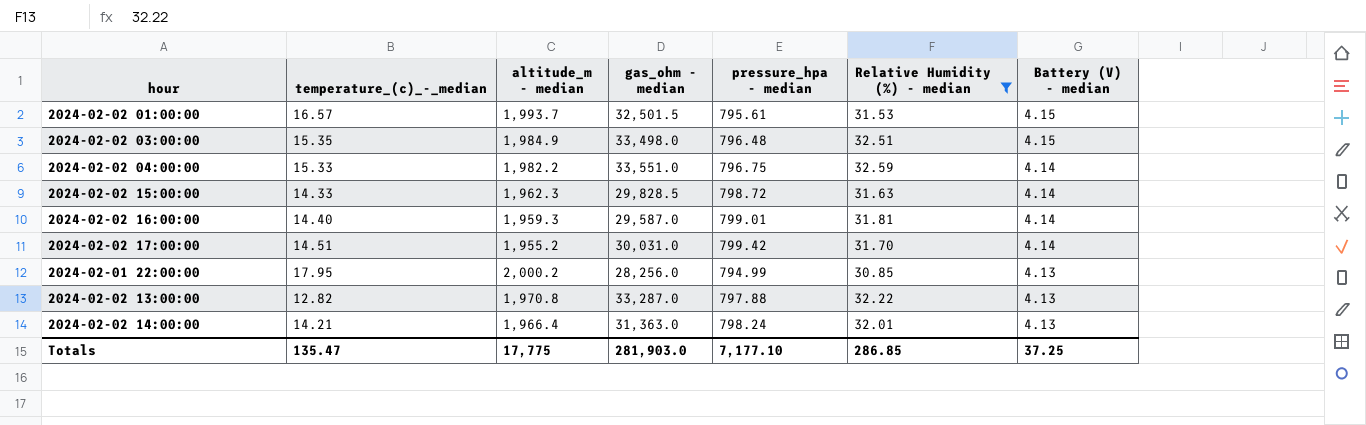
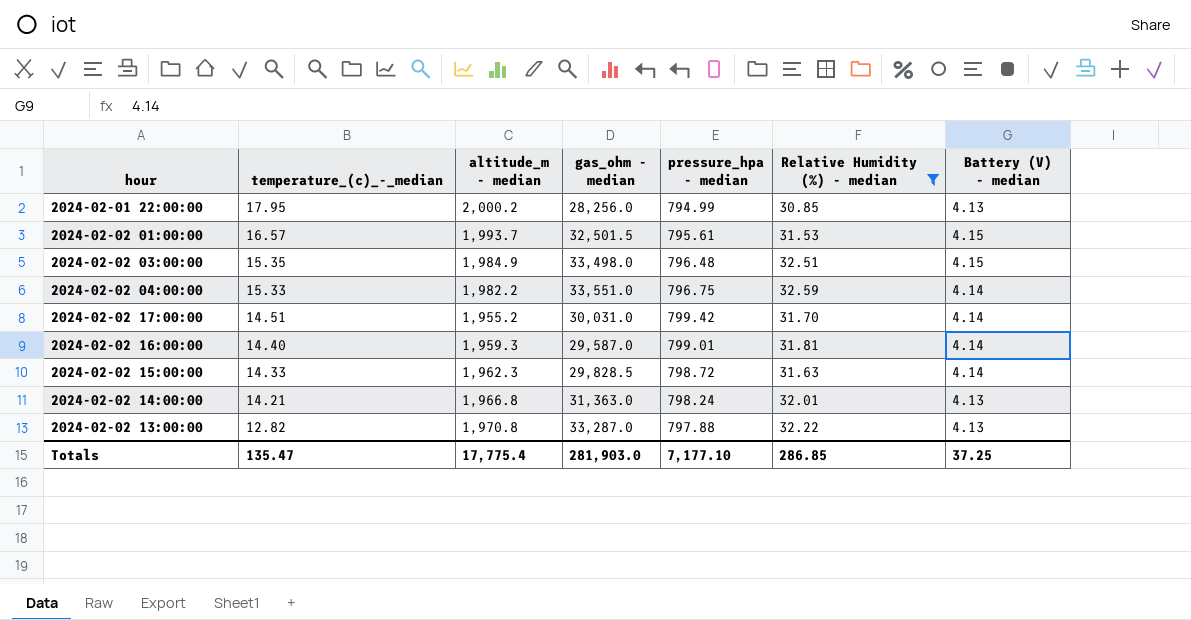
row order: Battery (V) - median descending -> temperature_(c)_-_median descending
2024-02-02 14:00:00 | altitude_m - median: 1,966.4 -> 1,966.8
Totals | altitude_m - median: 17,775 -> 17,775.4

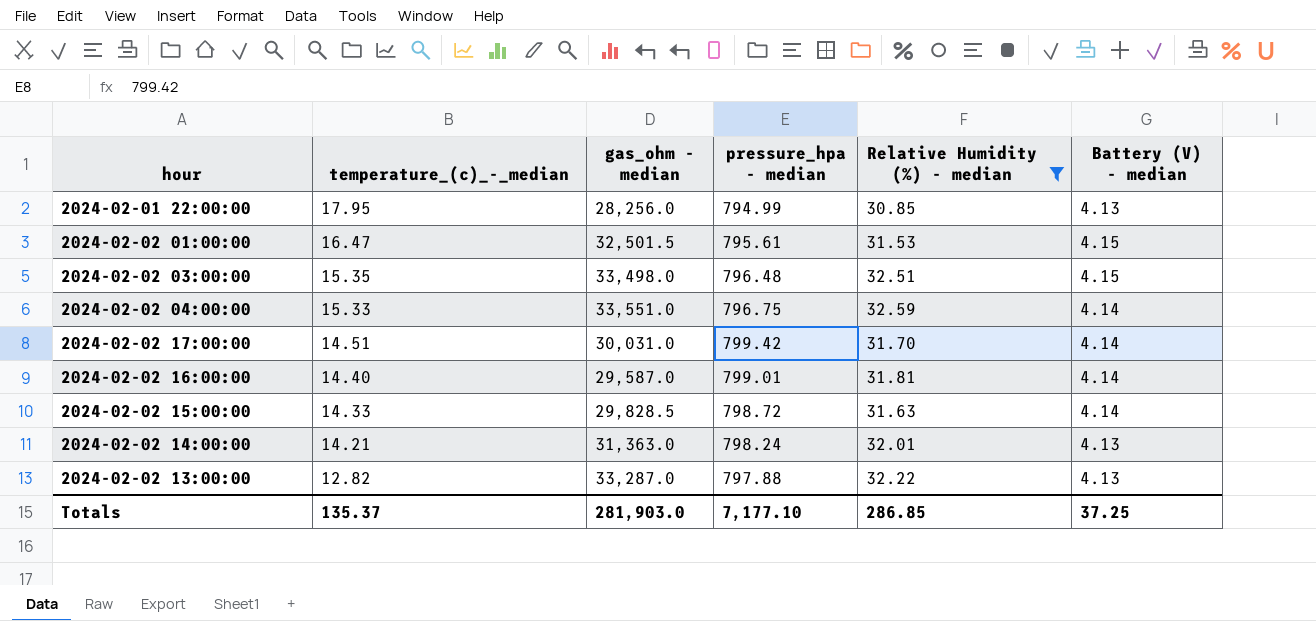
column altitude_m - median | position: 3 -> none
2024-02-02 01:00:00 | temperature_(c)_-_median: 16.57 -> 16.47
Totals | temperature_(c)_-_median: 135.47 -> 135.37

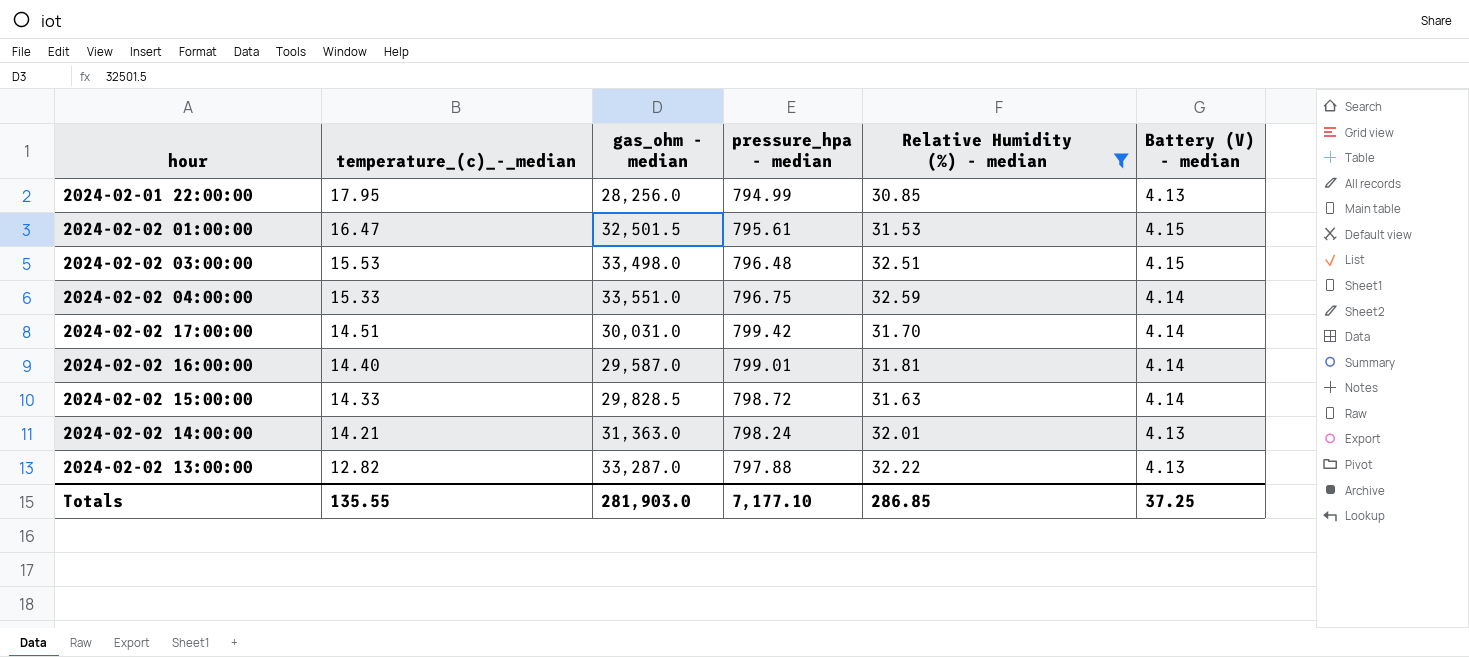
2024-02-02 03:00:00 | temperature_(c)_-_median: 15.35 -> 15.53
Totals | temperature_(c)_-_median: 135.37 -> 135.55

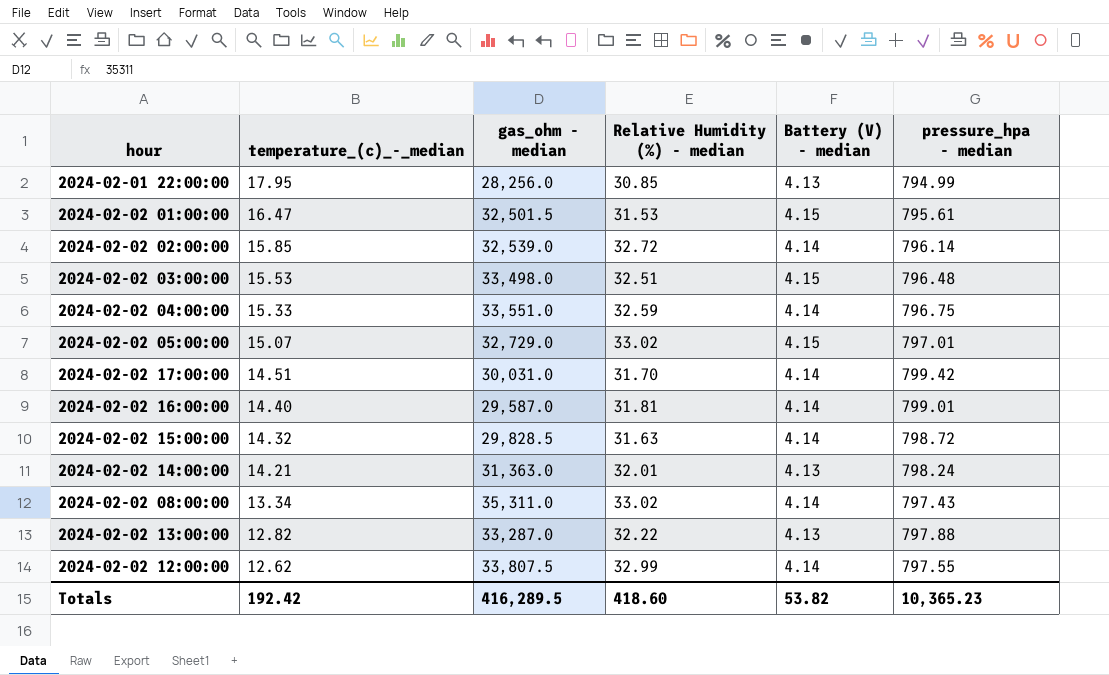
filter: Relative Humidity (%) - median <= 32.59 -> none
column pressure_hpa - median | position: 4 -> 6
2024-02-02 15:00:00 | temperature_(c)_-_median: 14.33 -> 14.32
Totals | temperature_(c)_-_median: 135.55 -> 192.42
Totals | gas_ohm - median: 281,903.0 -> 416,289.5
Totals | Relative Humidity (%) - median: 286.85 -> 418.60
Totals | Battery (V) - median: 37.25 -> 53.82
Totals | pressure_hpa - median: 7,177.10 -> 10,365.23

